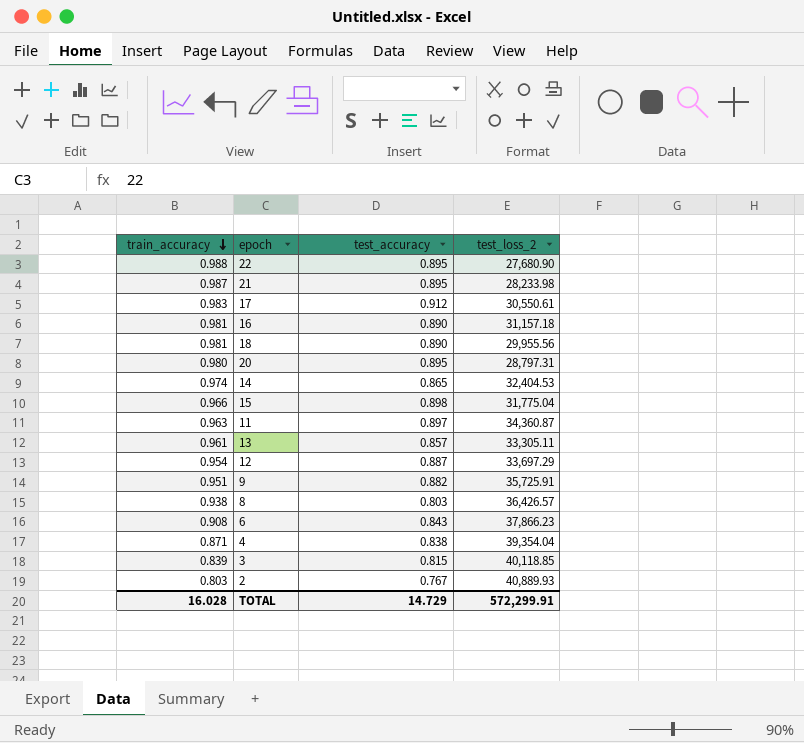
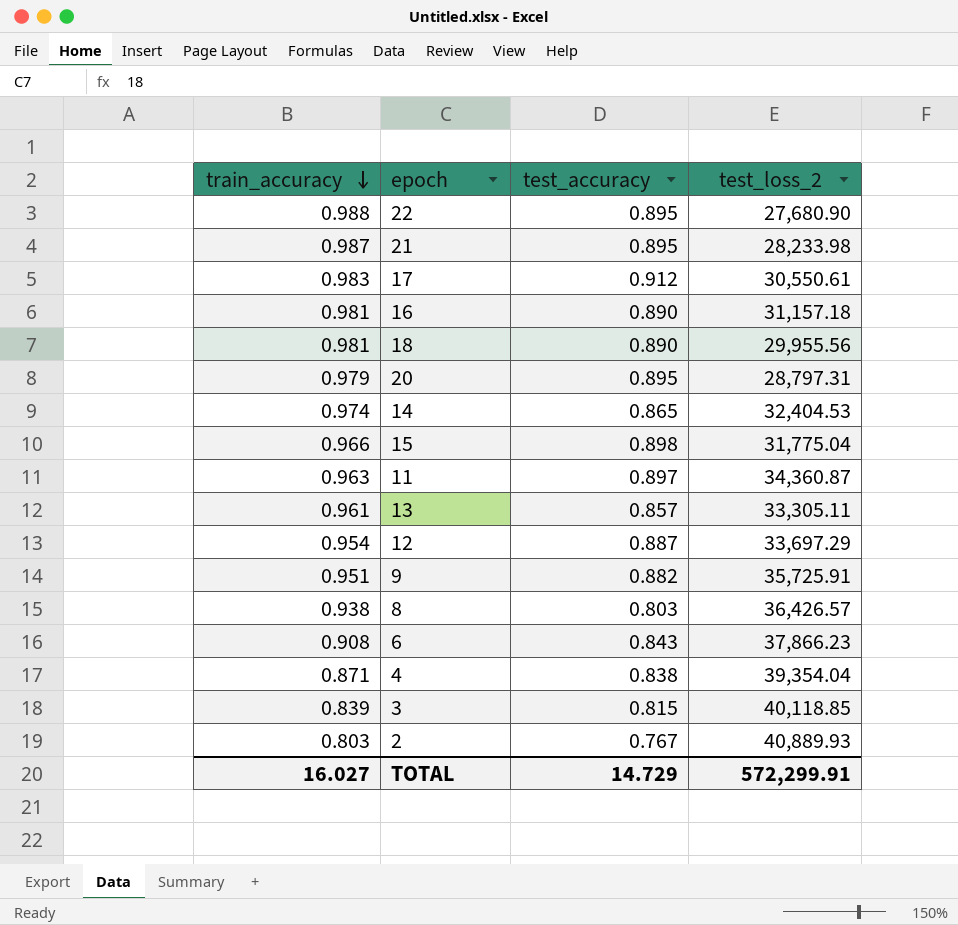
20 | train_accuracy: 0.980 -> 0.979
TOTAL | train_accuracy: 16.028 -> 16.027

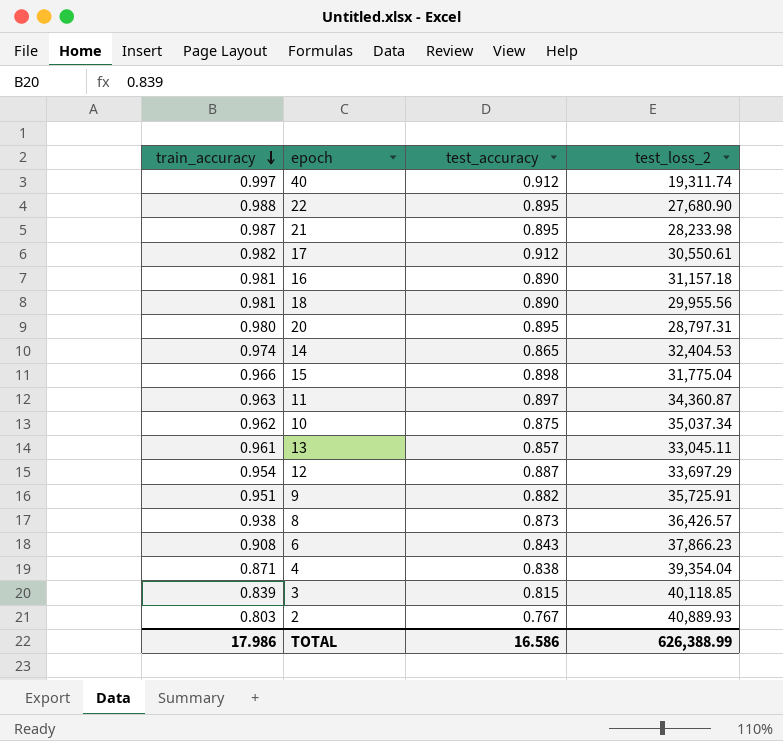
row 40: none -> 0.997 | 0.912 | 19,311.74
17 | train_accuracy: 0.983 -> 0.982
20 | train_accuracy: 0.979 -> 0.980
row 10: none -> 0.962 | 0.875 | 35,037.34
13 | test_loss_2: 33,305.11 -> 33,045.11
8 | test_accuracy: 0.803 -> 0.873
TOTAL | train_accuracy: 16.027 -> 17.986
TOTAL | test_accuracy: 14.729 -> 16.586
TOTAL | test_loss_2: 572,299.91 -> 626,388.99

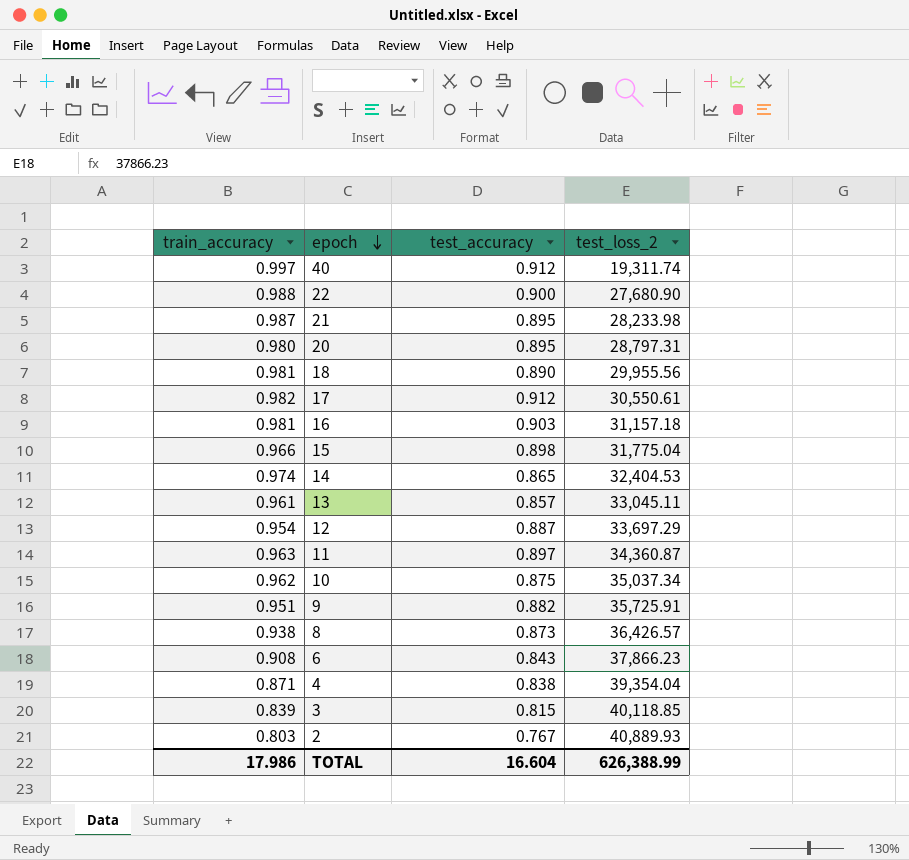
row order: train_accuracy descending -> epoch descending
22 | test_accuracy: 0.895 -> 0.900
16 | test_accuracy: 0.890 -> 0.903
TOTAL | test_accuracy: 16.586 -> 16.604

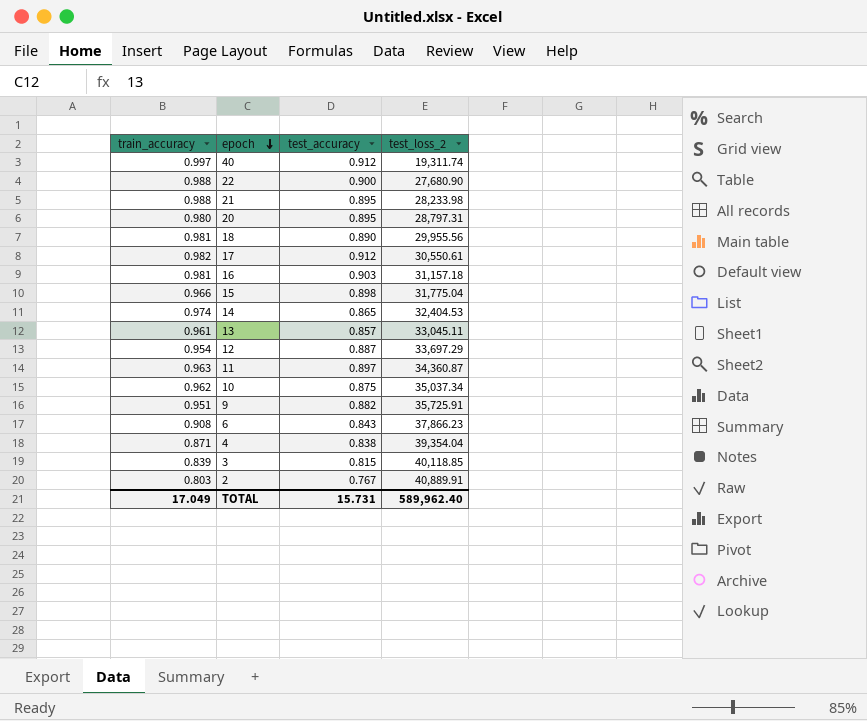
row 8: 0.938 | 0.873 | 36,426.57 -> none
21 | train_accuracy: 0.987 -> 0.988
2 | test_loss_2: 40,889.93 -> 40,889.91
TOTAL | train_accuracy: 17.986 -> 17.049
TOTAL | test_accuracy: 16.604 -> 15.731
TOTAL | test_loss_2: 626,388.99 -> 589,962.40

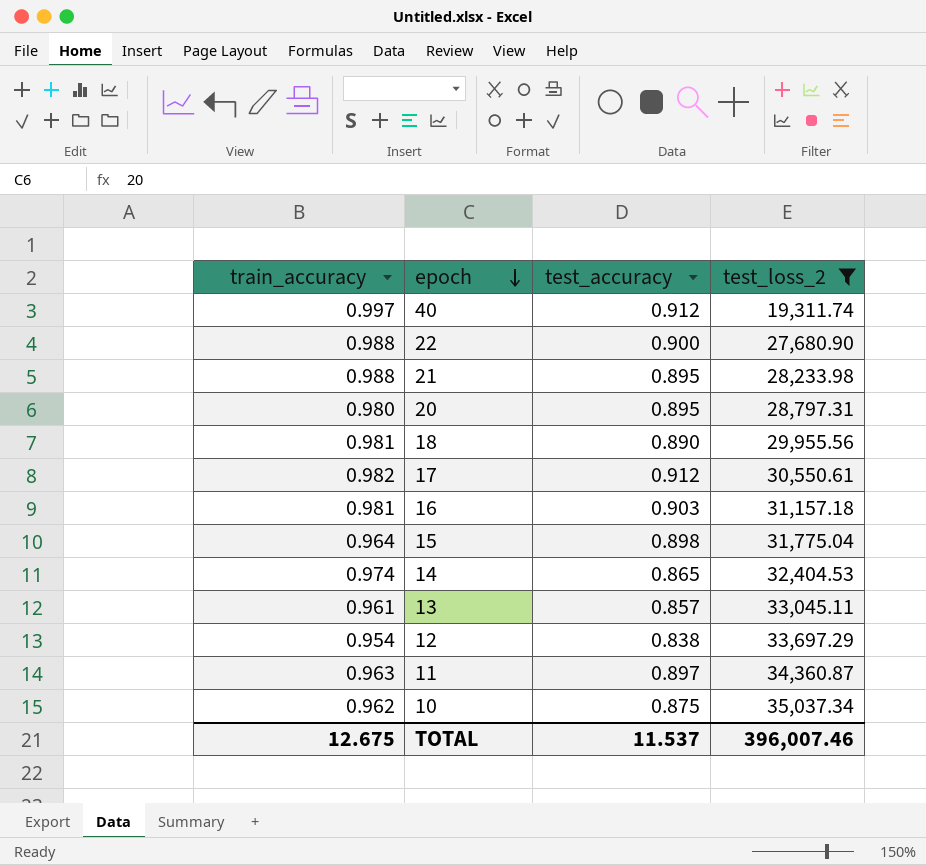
filter: none -> test_loss_2 <= 35,037.34
15 | train_accuracy: 0.966 -> 0.964
12 | test_accuracy: 0.887 -> 0.838
TOTAL | train_accuracy: 17.049 -> 12.675
TOTAL | test_accuracy: 15.731 -> 11.537
TOTAL | test_loss_2: 589,962.40 -> 396,007.46

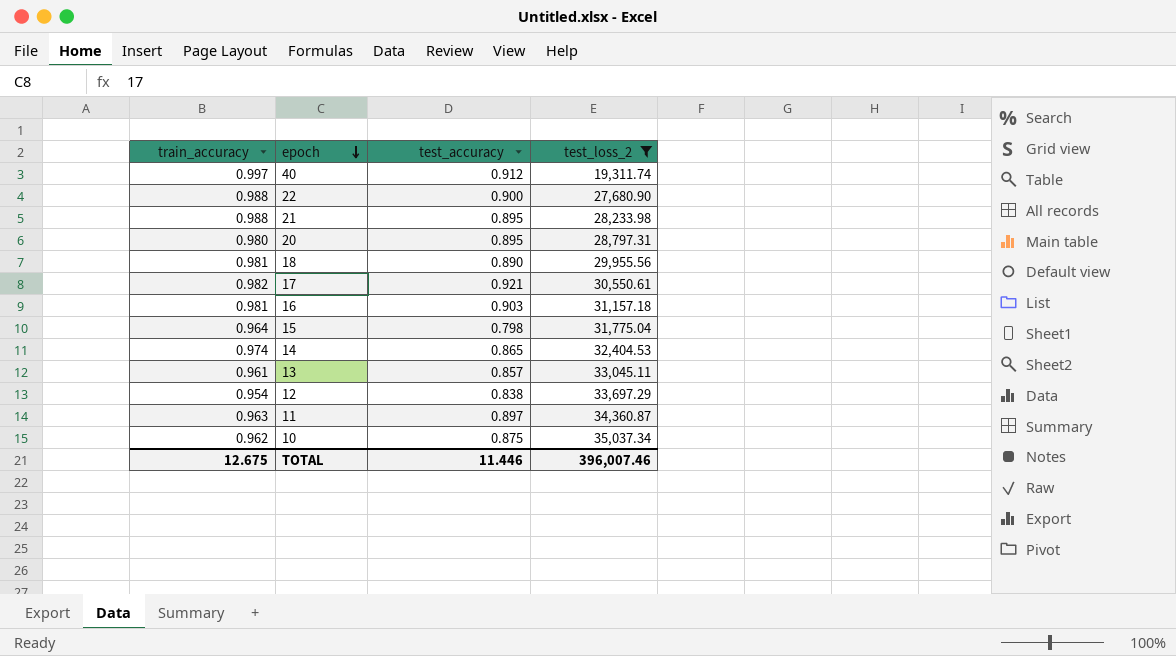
17 | test_accuracy: 0.912 -> 0.921
15 | test_accuracy: 0.898 -> 0.798
TOTAL | test_accuracy: 11.537 -> 11.446

